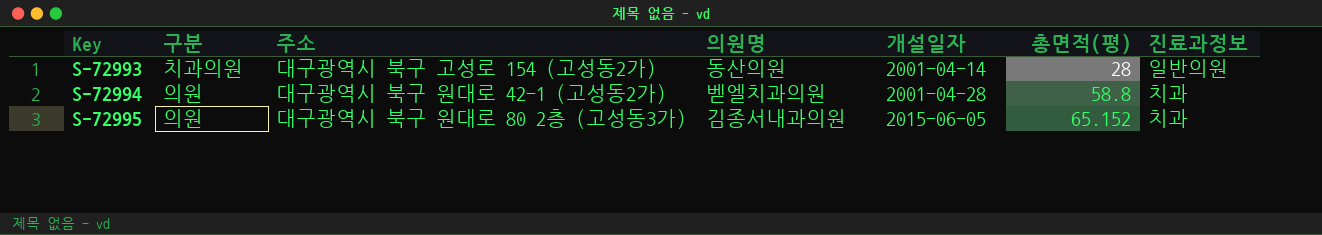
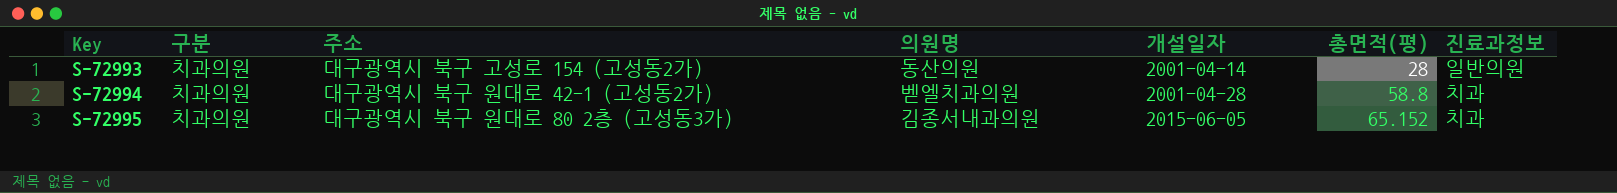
S-72994 | 구분: 의원 -> 치과의원
S-72995 | 구분: 의원 -> 치과의원

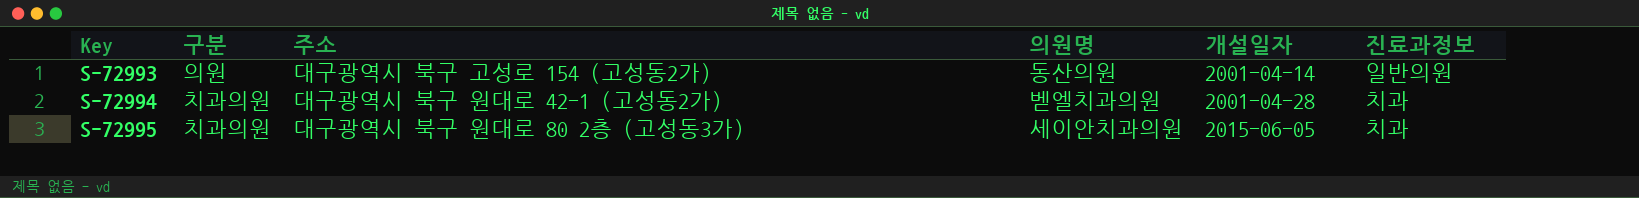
column 총면적(평) | position: 6 -> none
S-72993 | 구분: 치과의원 -> 의원
S-72995 | 의원명: 김종서내과의원 -> 세이안치과의원

